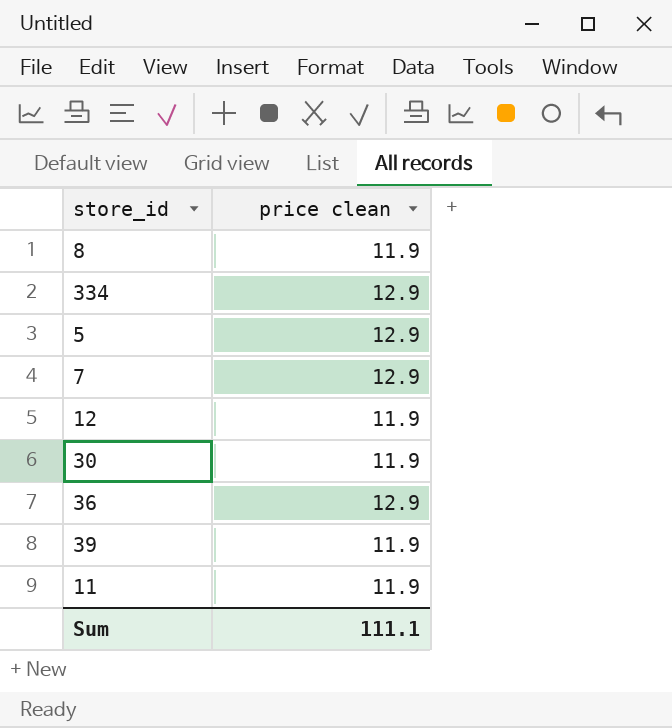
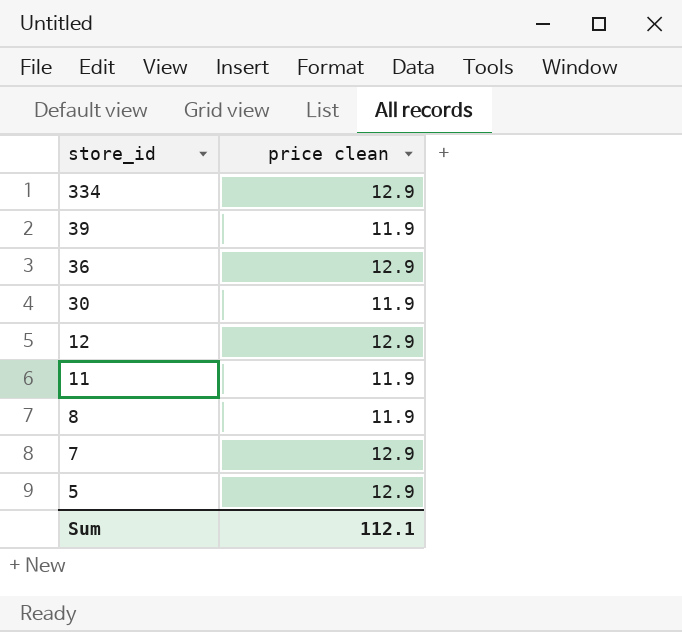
row order: none -> store_id descending
12 | price clean: 11.9 -> 12.9
Sum | price clean: 111.1 -> 112.1

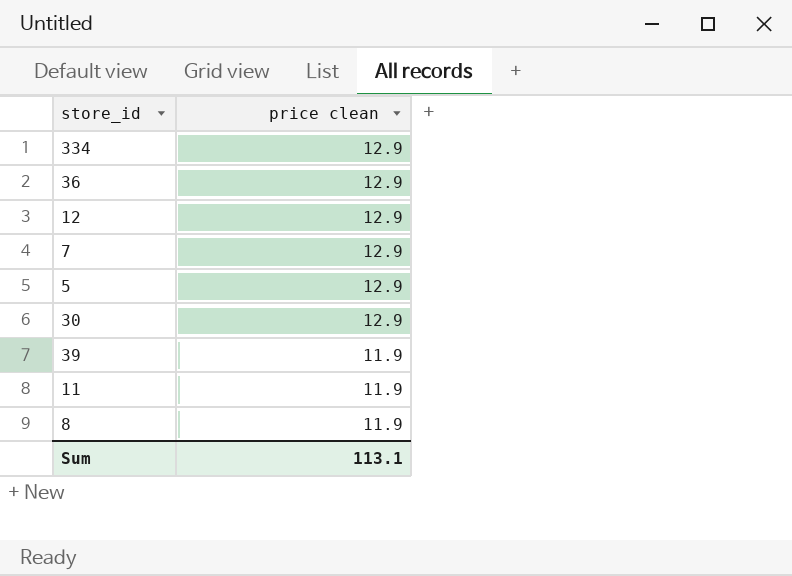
row order: store_id descending -> price clean descending
30 | price clean: 11.9 -> 12.9
Sum | price clean: 112.1 -> 113.1

